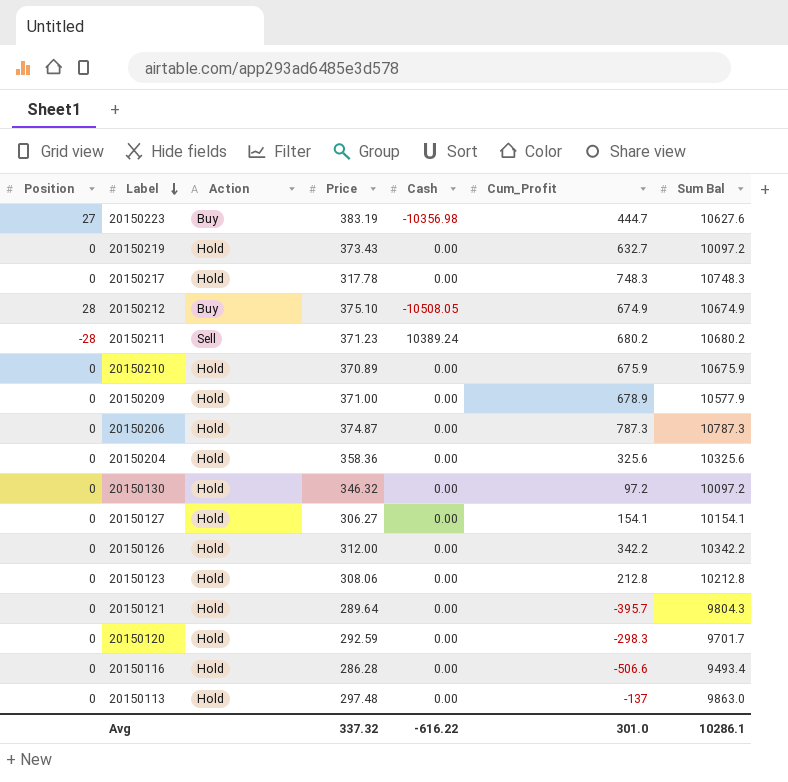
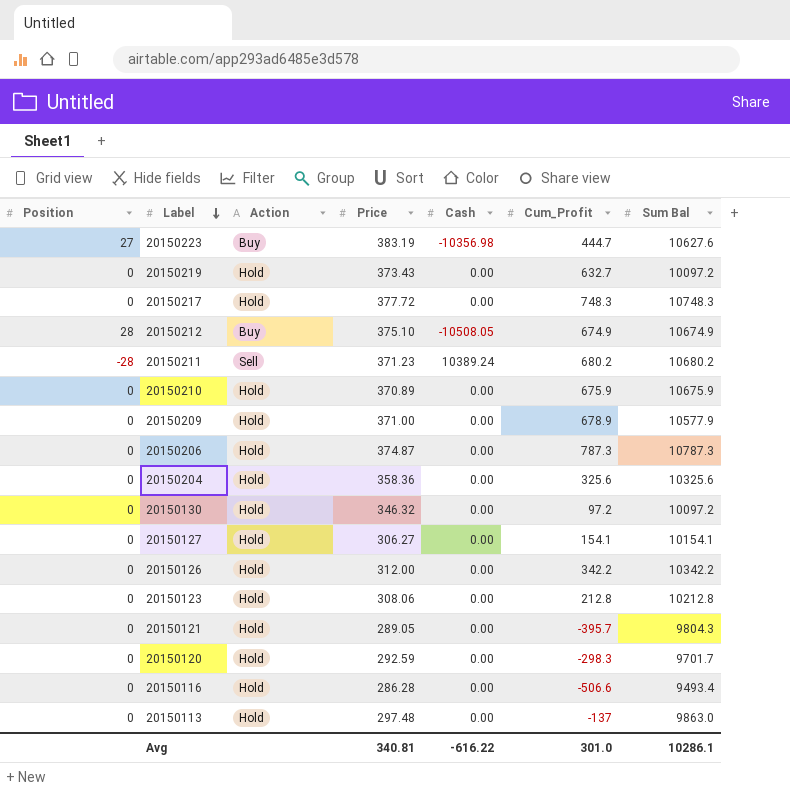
20150217 | Price: 317.78 -> 377.72
20150121 | Price: 289.64 -> 289.05
Avg | Price: 337.32 -> 340.81

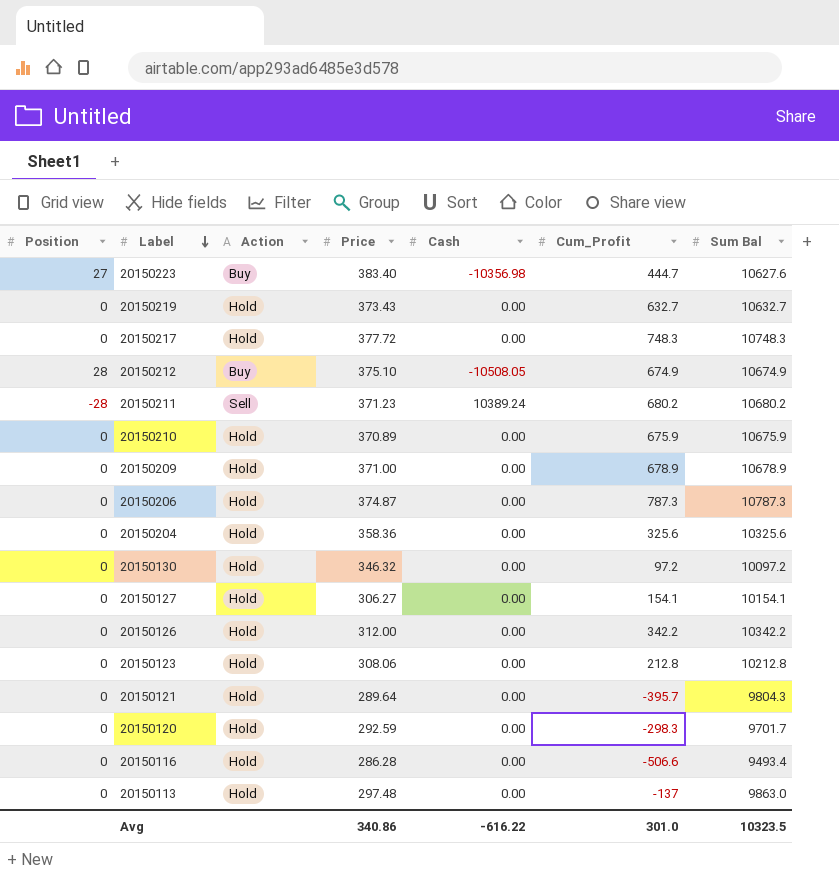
20150223 | Price: 383.19 -> 383.40
20150219 | Sum Bal: 10097.2 -> 10632.7
20150209 | Sum Bal: 10577.9 -> 10678.9
20150121 | Price: 289.05 -> 289.64
Avg | Price: 340.81 -> 340.86
Avg | Sum Bal: 10286.1 -> 10323.5

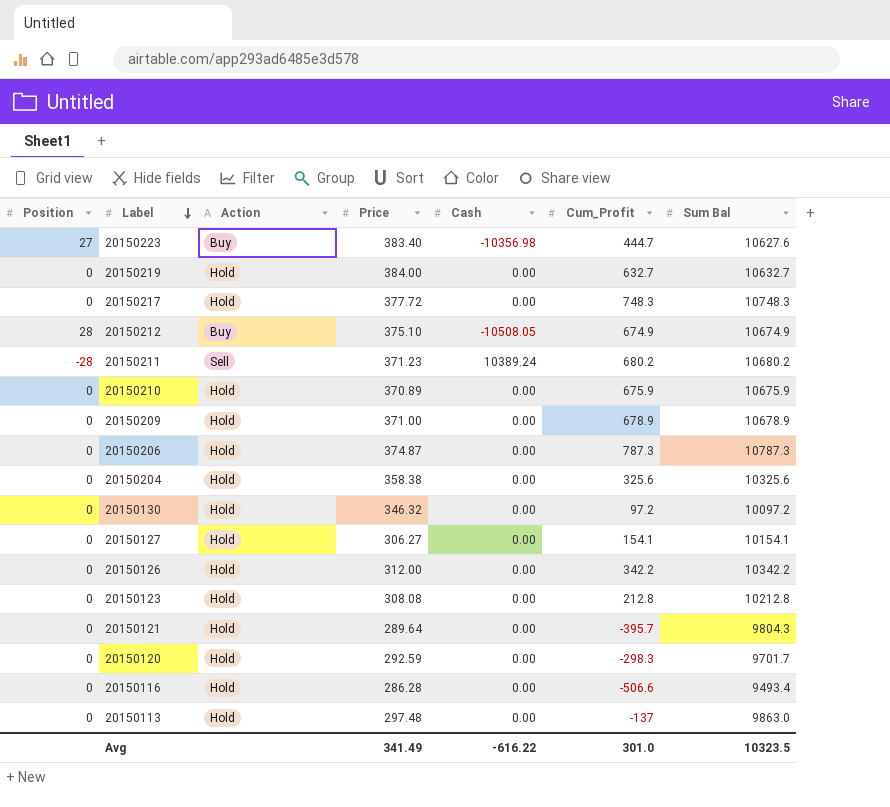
20150219 | Price: 373.43 -> 384.00
20150204 | Price: 358.36 -> 358.38
20150123 | Price: 308.06 -> 308.08
Avg | Price: 340.86 -> 341.49

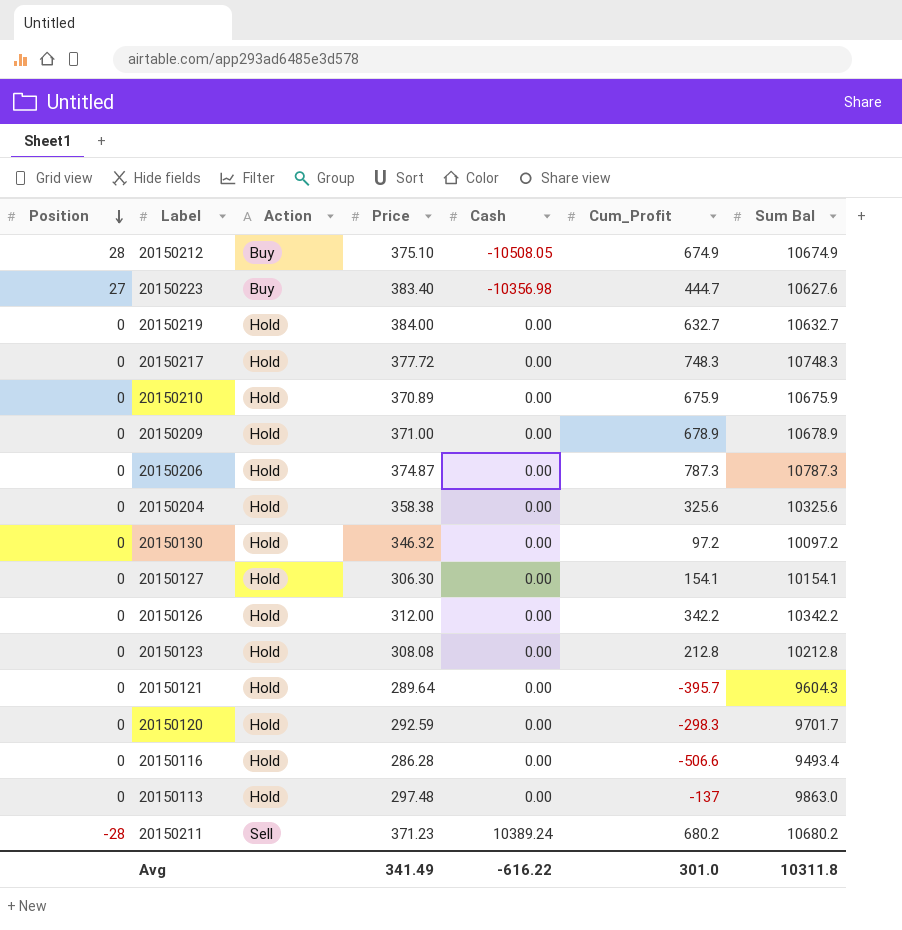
row order: Label descending -> Position descending
20150127 | Price: 306.27 -> 306.30
20150121 | Sum Bal: 9804.3 -> 9604.3
Avg | Sum Bal: 10323.5 -> 10311.8

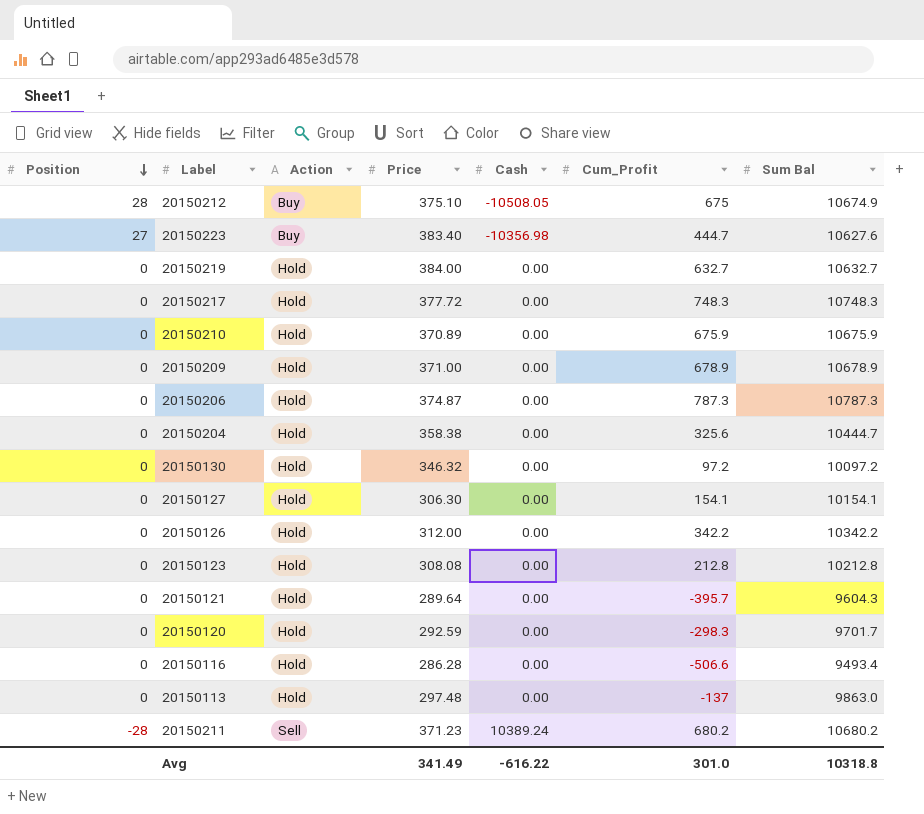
20150212 | Cum_Profit: 674.9 -> 675
20150204 | Sum Bal: 10325.6 -> 10444.7
Avg | Sum Bal: 10311.8 -> 10318.8

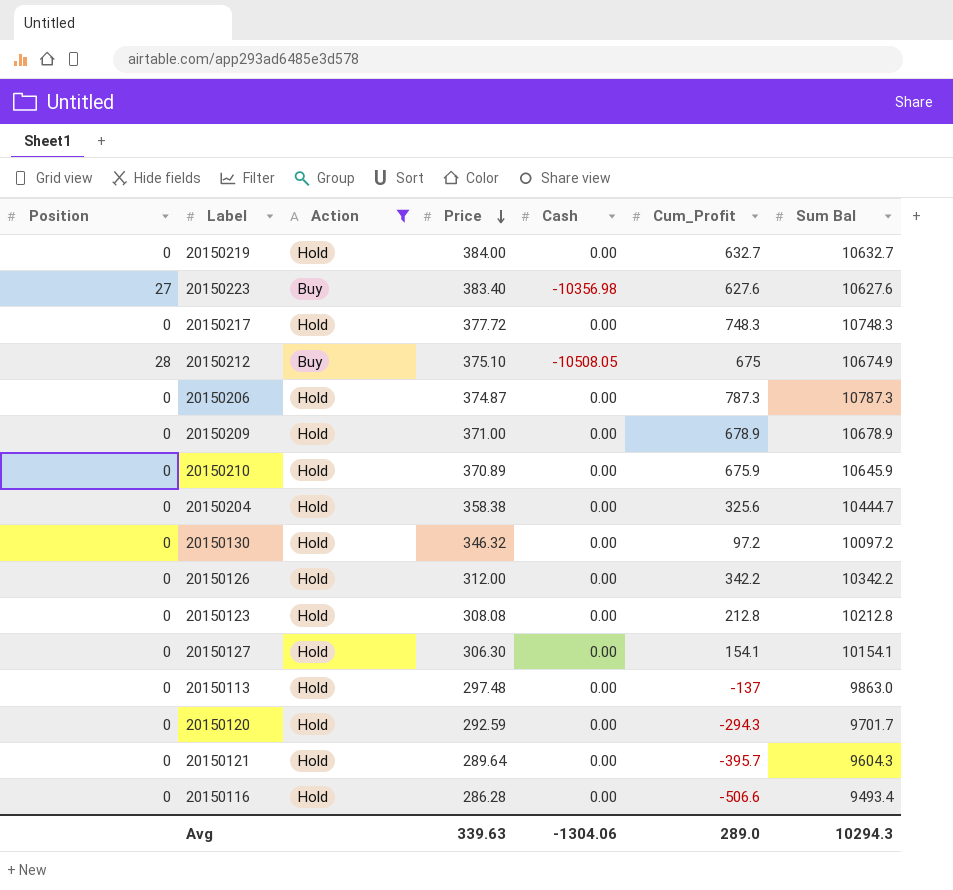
filter: none -> Action != Sell
row order: Position descending -> Price descending
20150223 | Cum_Profit: 444.7 -> 627.6
20150210 | Sum Bal: 10675.9 -> 10645.9
20150120 | Cum_Profit: -298.3 -> -294.3
Avg | Price: 341.49 -> 339.63
Avg | Cash: -616.22 -> -1304.06
Avg | Cum_Profit: 301.0 -> 289.0
Avg | Sum Bal: 10318.8 -> 10294.3

